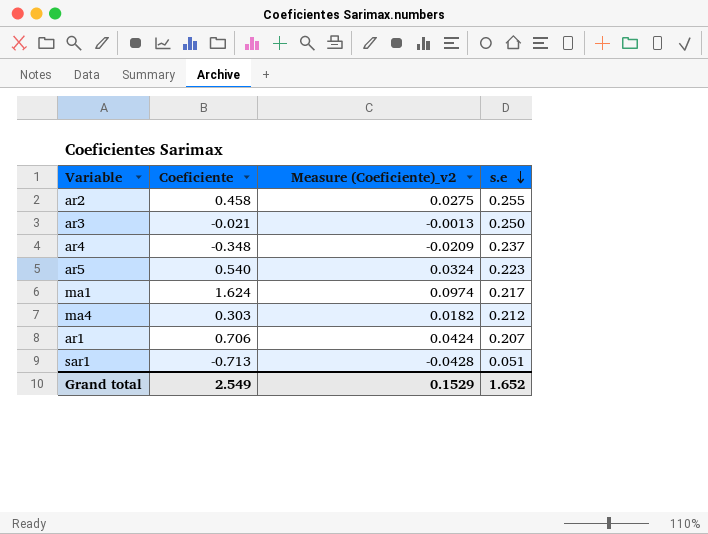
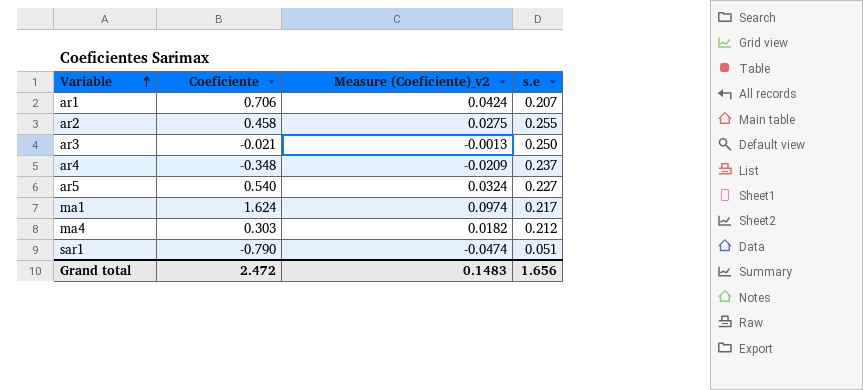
row order: s.e descending -> Variable ascending
ar5 | s.e: 0.223 -> 0.227
sar1 | Coeficiente: -0.713 -> -0.790
sar1 | Measure (Coeficiente)_v2: -0.0428 -> -0.0474
Grand total | Coeficiente: 2.549 -> 2.472
Grand total | Measure (Coeficiente)_v2: 0.1529 -> 0.1483
Grand total | s.e: 1.652 -> 1.656

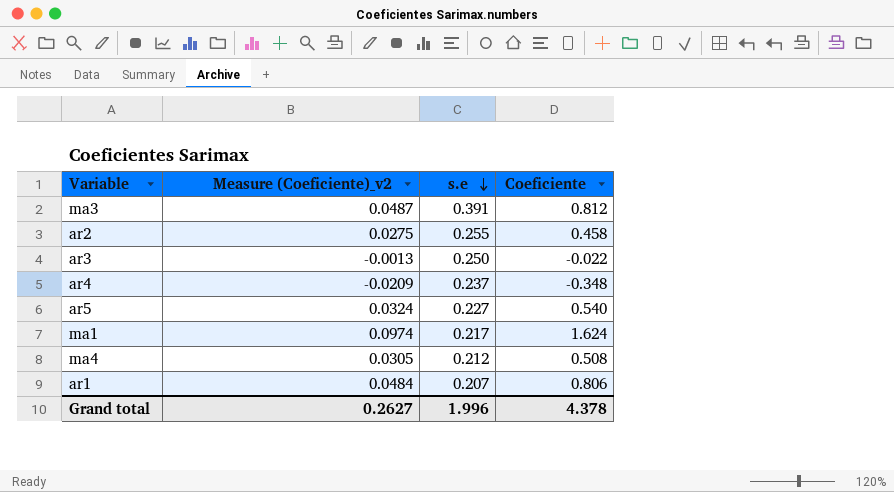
row order: Variable ascending -> s.e descending
column Coeficiente | position: 2 -> 4
row sar1: -0.790 | -0.0474 | 0.051 -> none
row ma3: none -> 0.0487 | 0.391 | 0.812
ar3 | Coeficiente: -0.021 -> -0.022
ma4 | Measure (Coeficiente)_v2: 0.0182 -> 0.0305
ma4 | Coeficiente: 0.303 -> 0.508
ar1 | Measure (Coeficiente)_v2: 0.0424 -> 0.0484
ar1 | Coeficiente: 0.706 -> 0.806
Grand total | Measure (Coeficiente)_v2: 0.1483 -> 0.2627
Grand total | s.e: 1.656 -> 1.996
Grand total | Coeficiente: 2.472 -> 4.378

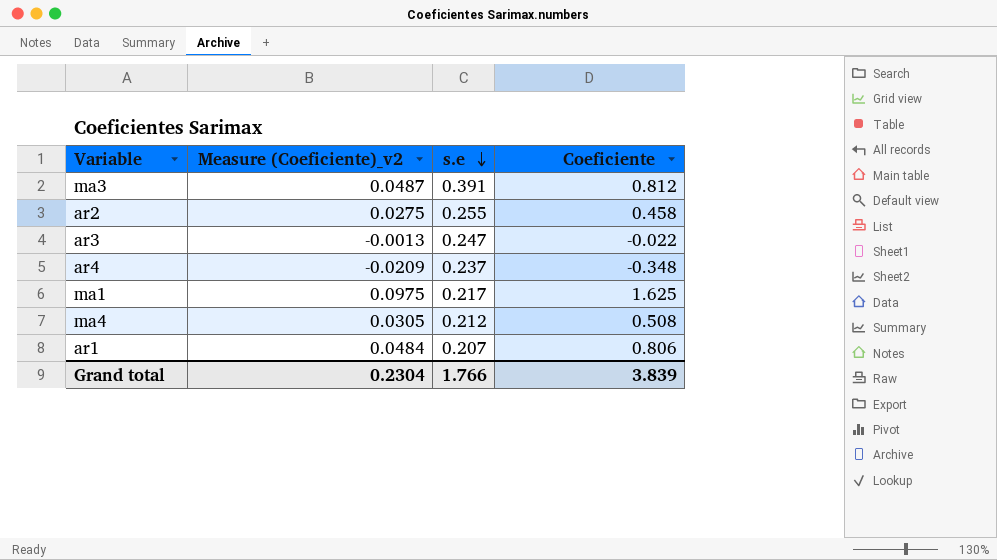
row ar5: 0.0324 | 0.227 | 0.540 -> none
ar3 | s.e: 0.250 -> 0.247
ma1 | Measure (Coeficiente)_v2: 0.0974 -> 0.0975
ma1 | Coeficiente: 1.624 -> 1.625
Grand total | Measure (Coeficiente)_v2: 0.2627 -> 0.2304
Grand total | s.e: 1.996 -> 1.766
Grand total | Coeficiente: 4.378 -> 3.839

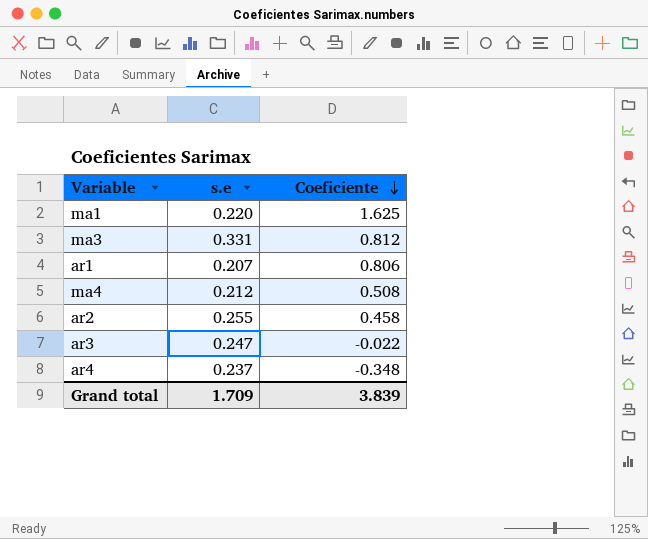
row order: s.e descending -> Coeficiente descending
column Measure (Coeficiente)_v2 | formula: [Coeficiente] * 0.06 -> none
ma1 | s.e: 0.217 -> 0.220
ma3 | s.e: 0.391 -> 0.331
Grand total | s.e: 1.766 -> 1.709

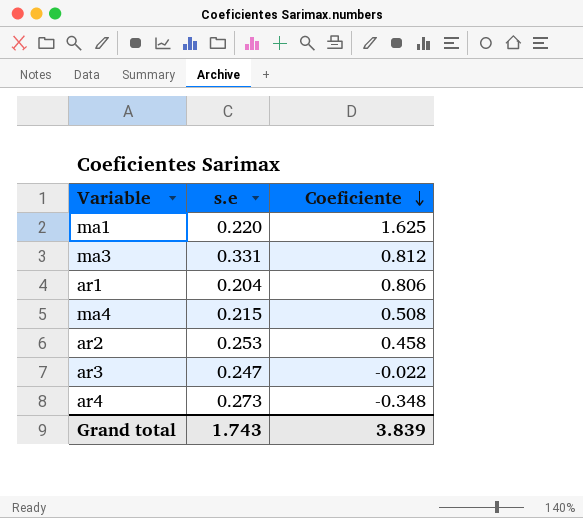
ar1 | s.e: 0.207 -> 0.204
ma4 | s.e: 0.212 -> 0.215
ar2 | s.e: 0.255 -> 0.253
ar4 | s.e: 0.237 -> 0.273
Grand total | s.e: 1.709 -> 1.743

